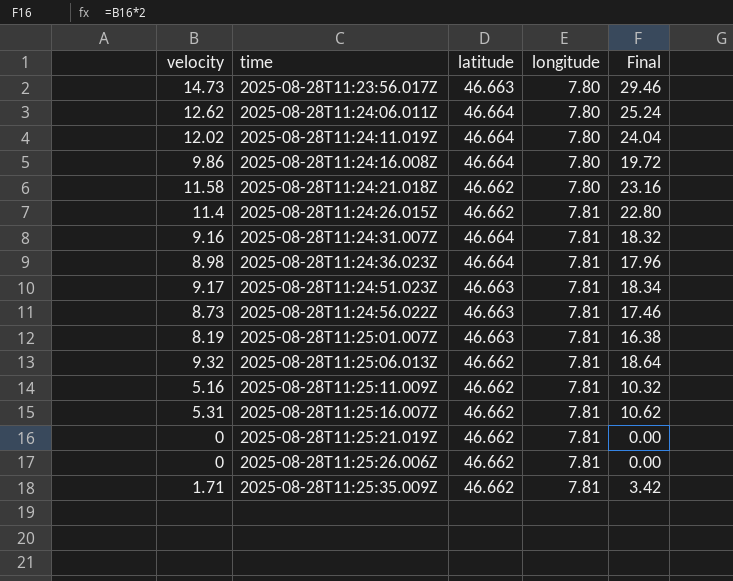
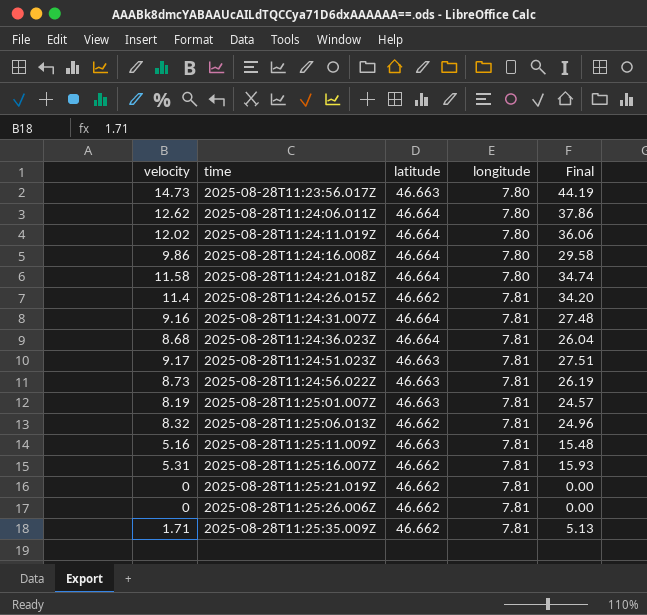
column Final | formula: [velocity] * 2 -> [velocity] * 3
2025-08-28T11:24:21.018Z | latitude: 46.662 -> 46.664
2025-08-28T11:24:36.023Z | velocity: 8.98 -> 8.68
2025-08-28T11:25:06.013Z | velocity: 9.32 -> 8.32
2025-08-28T11:25:11.009Z | latitude: 46.662 -> 46.663

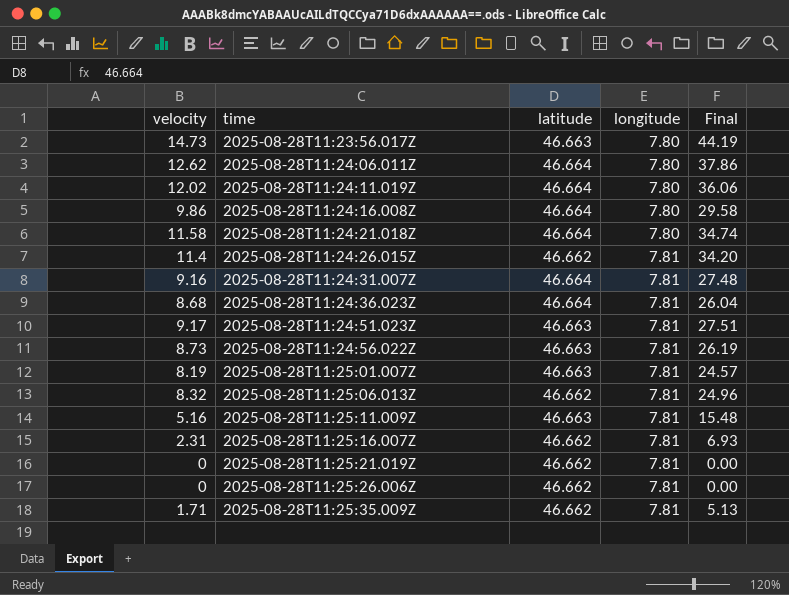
2025-08-28T11:25:16.007Z | velocity: 5.31 -> 2.31
2025-08-28T11:25:16.007Z | Final: 15.93 -> 6.93

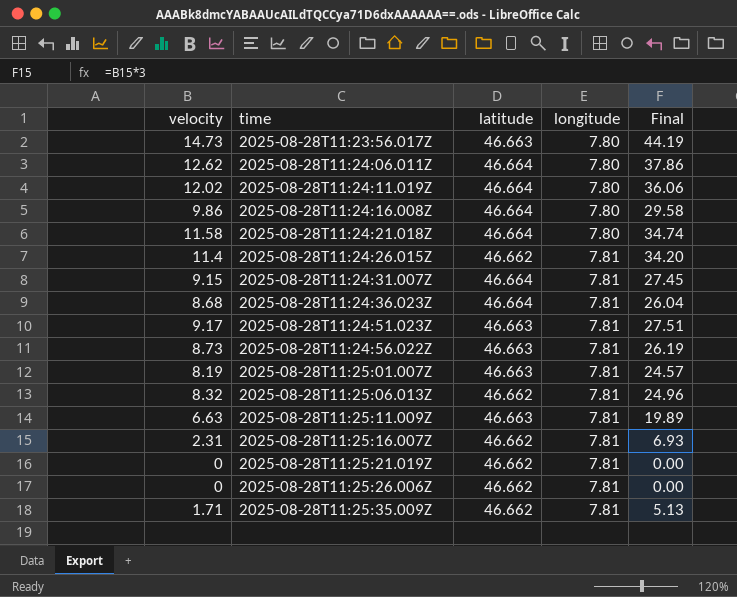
2025-08-28T11:24:31.007Z | velocity: 9.16 -> 9.15
2025-08-28T11:24:31.007Z | Final: 27.48 -> 27.45
2025-08-28T11:25:11.009Z | velocity: 5.16 -> 6.63
2025-08-28T11:25:11.009Z | Final: 15.48 -> 19.89

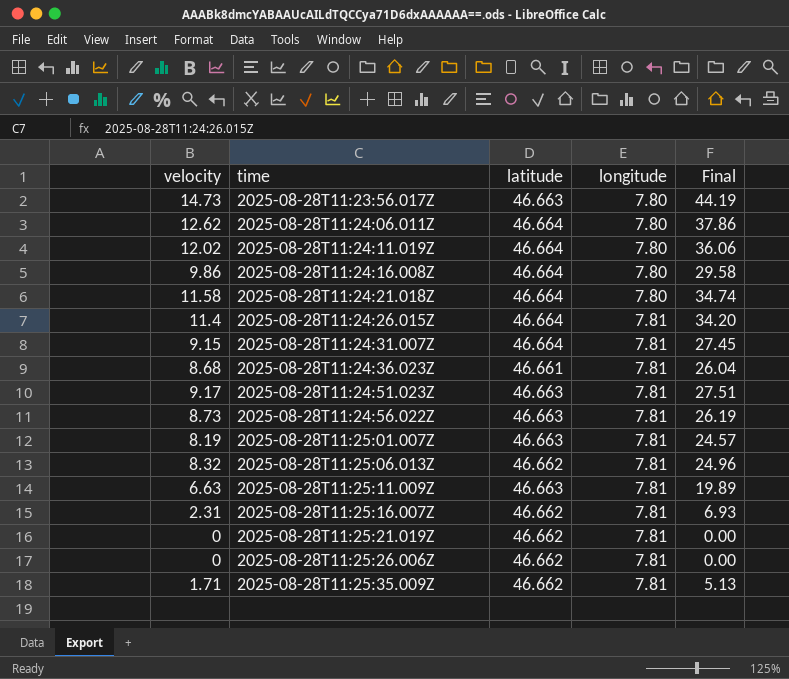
2025-08-28T11:24:26.015Z | latitude: 46.662 -> 46.664
2025-08-28T11:24:36.023Z | latitude: 46.664 -> 46.661

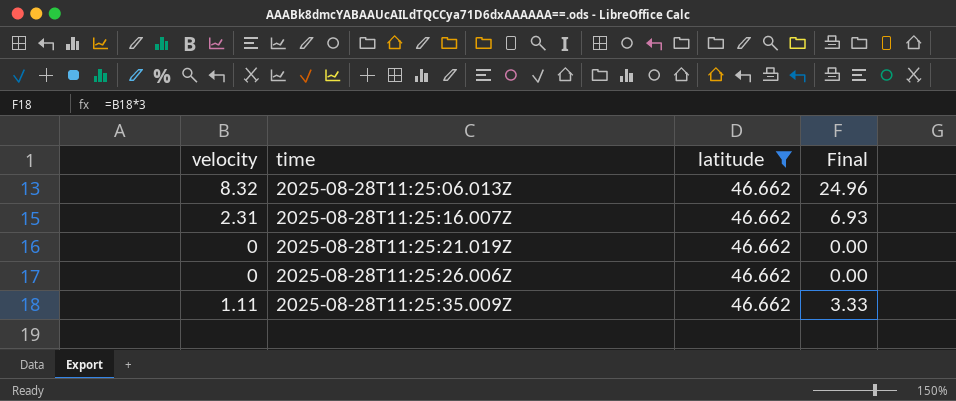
filter: none -> latitude = 46.662
column longitude | position: 4 -> none
2025-08-28T11:25:35.009Z | velocity: 1.71 -> 1.11
2025-08-28T11:25:35.009Z | Final: 5.13 -> 3.33

